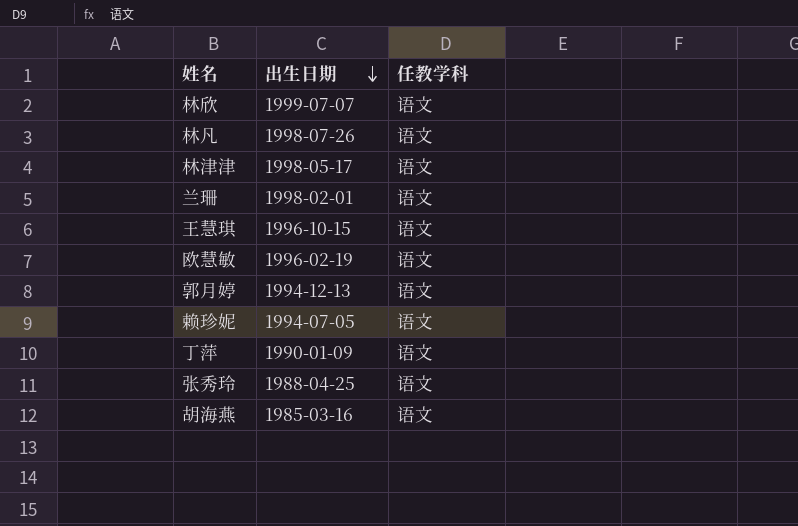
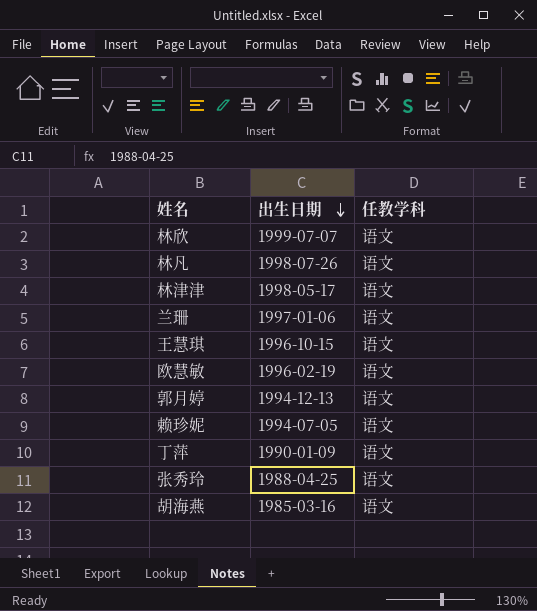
兰珊 | 出生日期: 1998-02-01 -> 1997-01-06

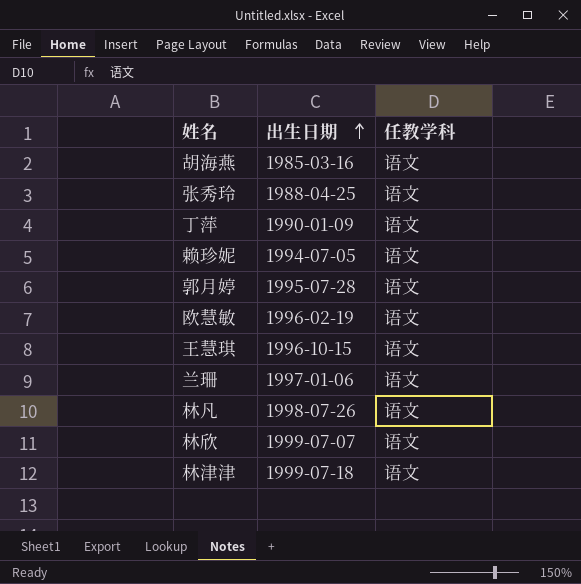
row order: 出生日期 descending -> 出生日期 ascending
郭月婷 | 出生日期: 1994-12-13 -> 1995-07-28
林津津 | 出生日期: 1998-05-17 -> 1999-07-18

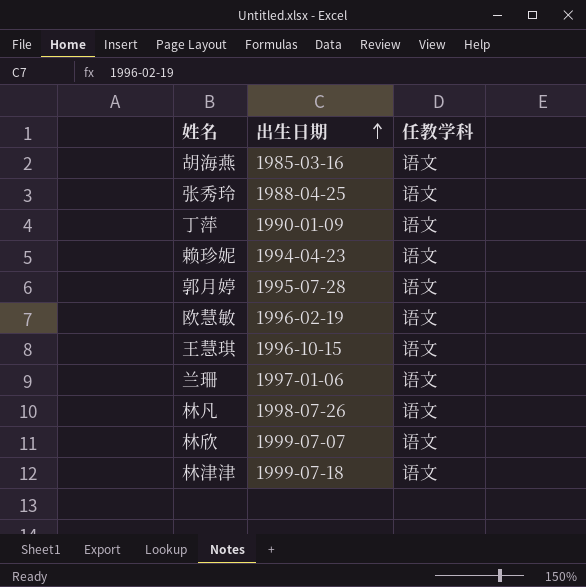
赖珍妮 | 出生日期: 1994-07-05 -> 1994-04-23

